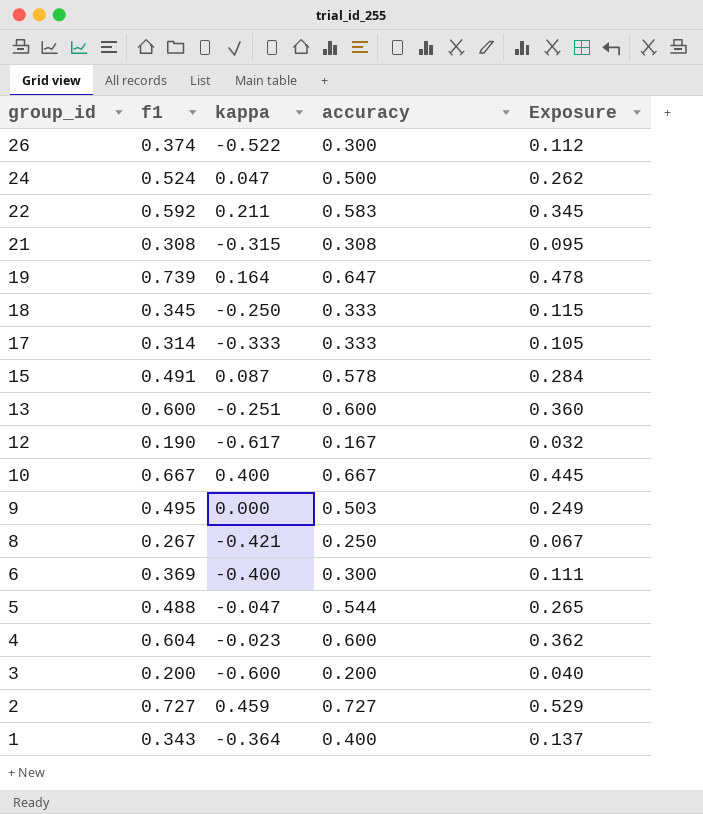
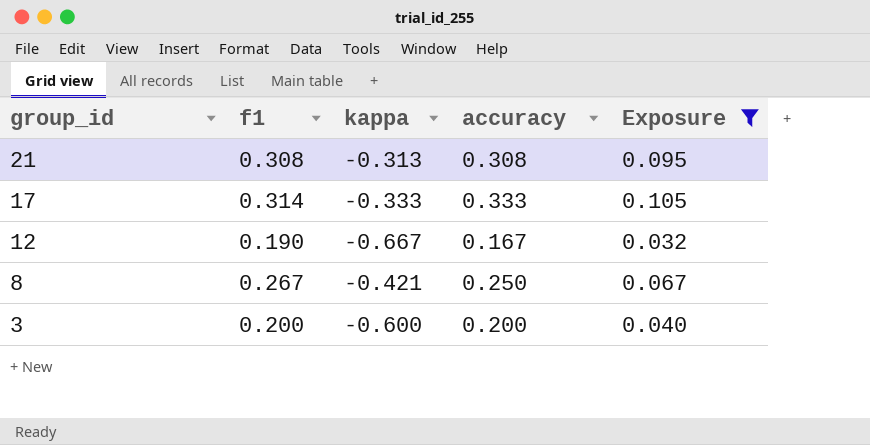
filter: none -> Exposure <= 0.105
21 | kappa: -0.315 -> -0.313
12 | kappa: -0.617 -> -0.667

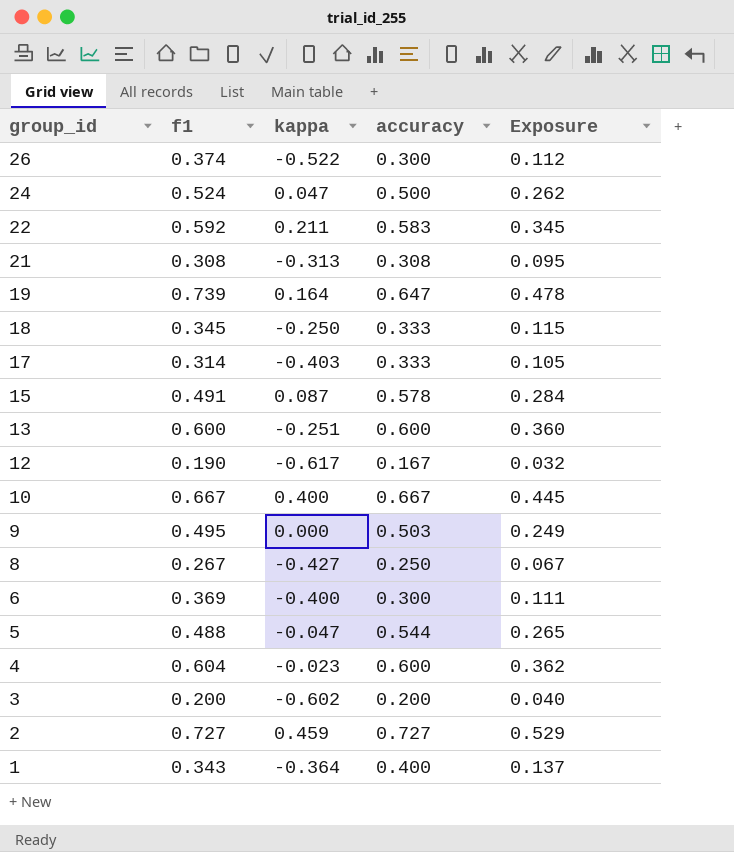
filter: Exposure <= 0.105 -> none
17 | kappa: -0.333 -> -0.403
12 | kappa: -0.667 -> -0.617
8 | kappa: -0.421 -> -0.427
3 | kappa: -0.600 -> -0.602

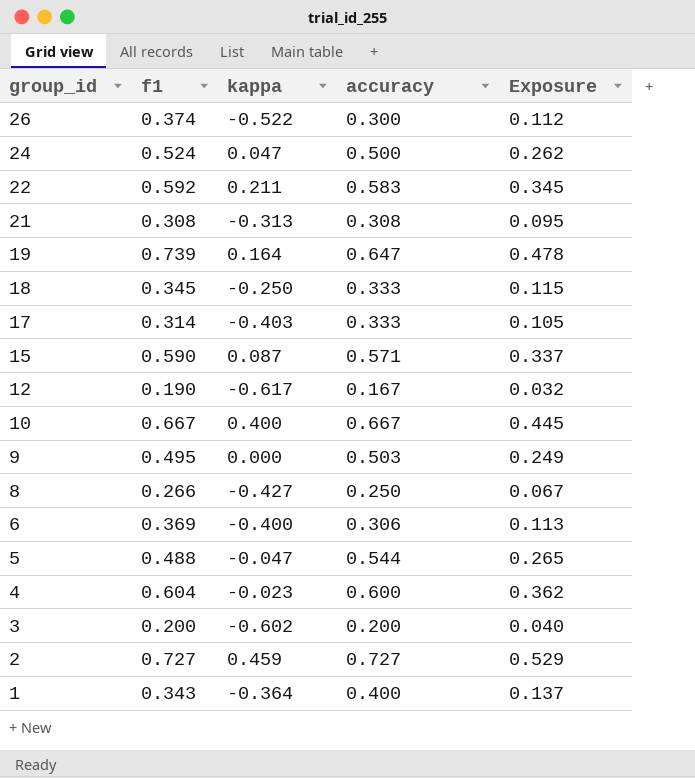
row 13: 0.600 | -0.251 | 0.600 | 0.360 -> none
15 | f1: 0.491 -> 0.590
15 | accuracy: 0.578 -> 0.571
15 | Exposure: 0.284 -> 0.337
8 | f1: 0.267 -> 0.266
6 | accuracy: 0.300 -> 0.306
6 | Exposure: 0.111 -> 0.113

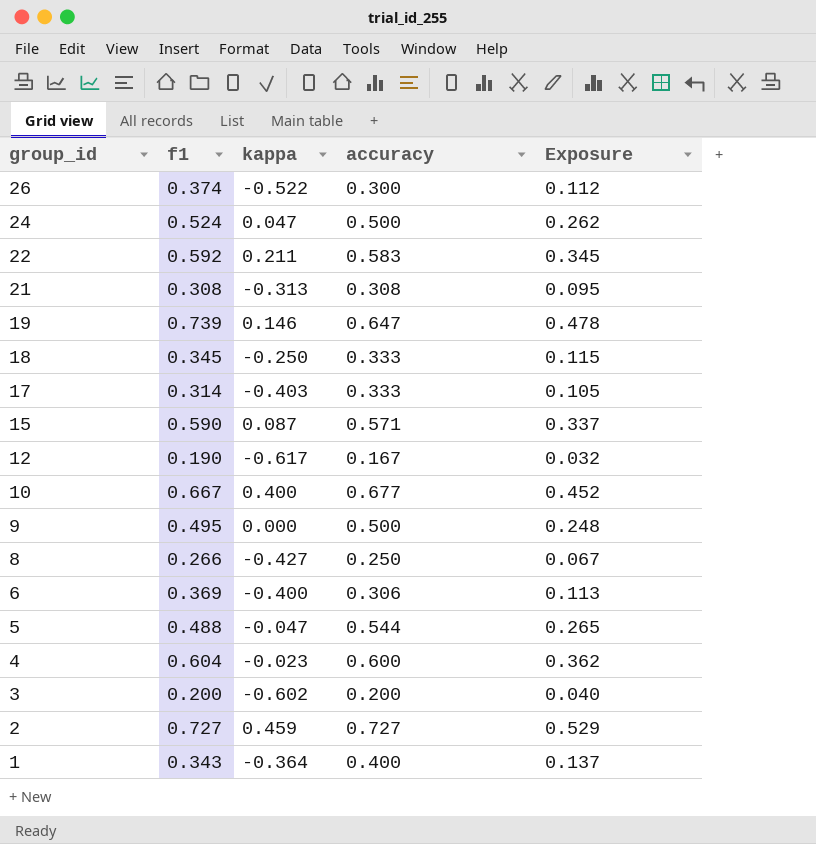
19 | kappa: 0.164 -> 0.146
10 | accuracy: 0.667 -> 0.677
10 | Exposure: 0.445 -> 0.452
9 | accuracy: 0.503 -> 0.500
9 | Exposure: 0.249 -> 0.248

